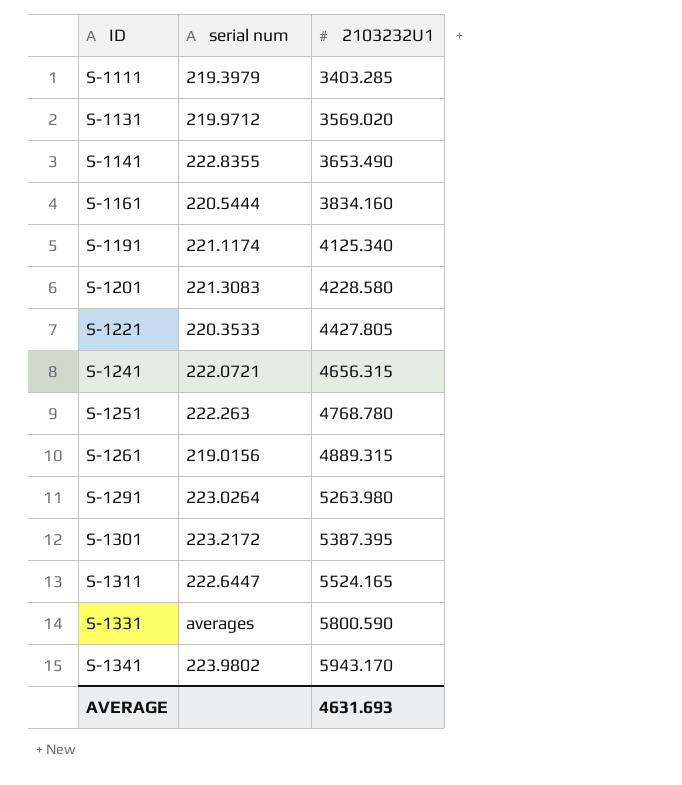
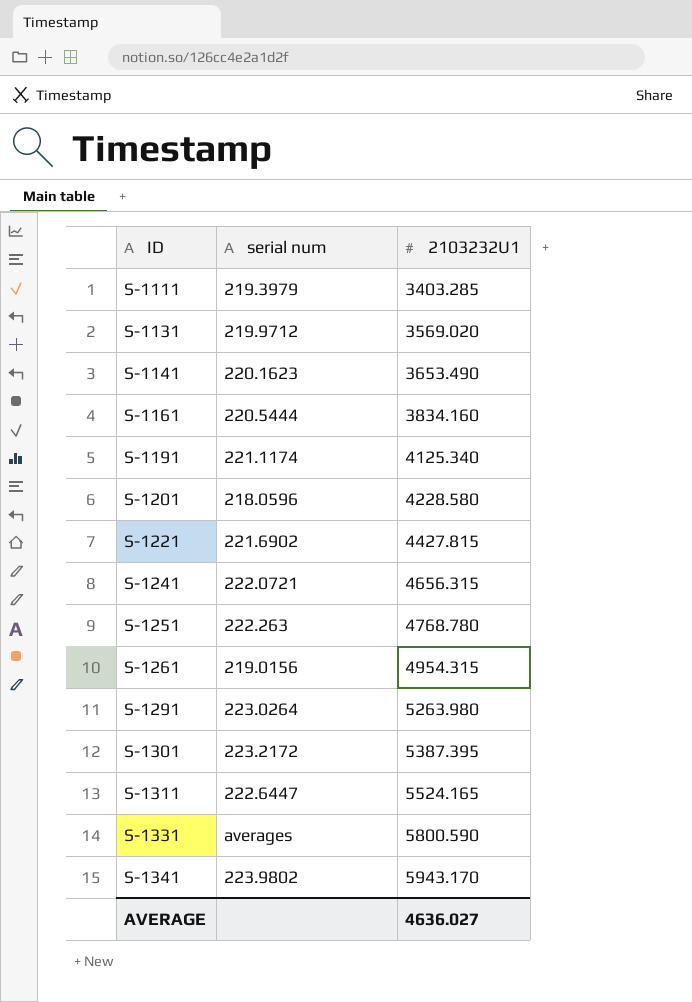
S-1141 | serial num: 222.8355 -> 220.1623
S-1201 | serial num: 221.3083 -> 218.0596
S-1221 | serial num: 220.3533 -> 221.6902
S-1221 | 2103232U1: 4427.805 -> 4427.815
S-1261 | 2103232U1: 4889.315 -> 4954.315
AVERAGE | 2103232U1: 4631.693 -> 4636.027

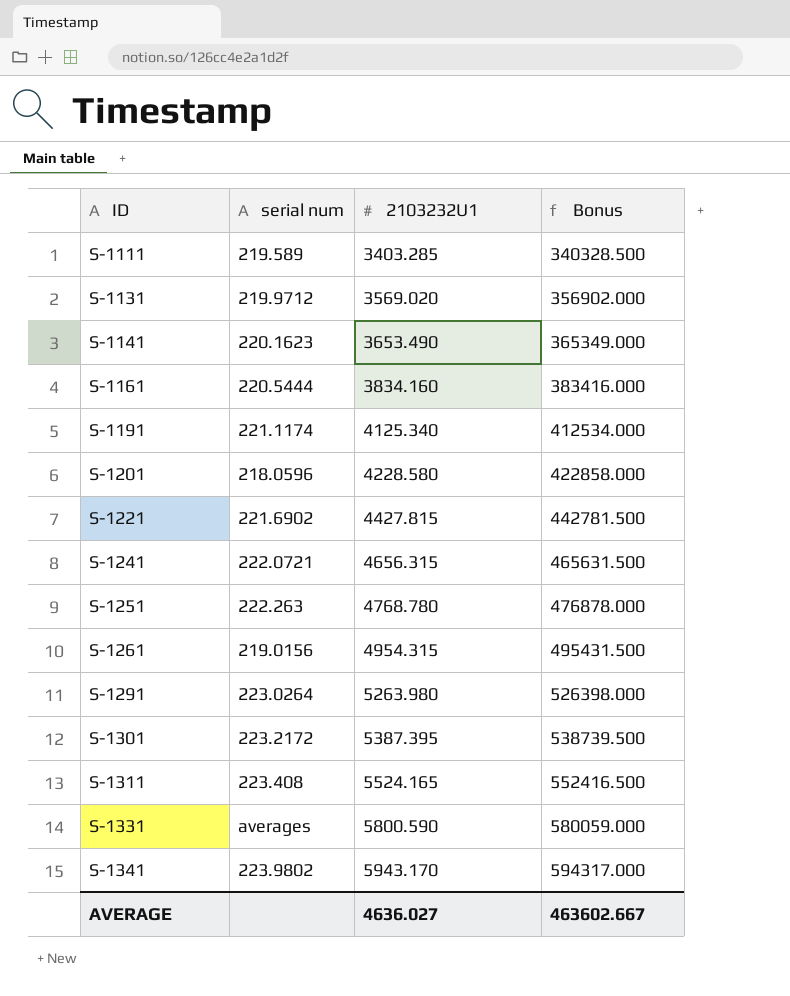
column Bonus | formula: none -> [2103232U1] * 100
S-1111 | serial num: 219.3979 -> 219.589
S-1311 | serial num: 222.6447 -> 223.408

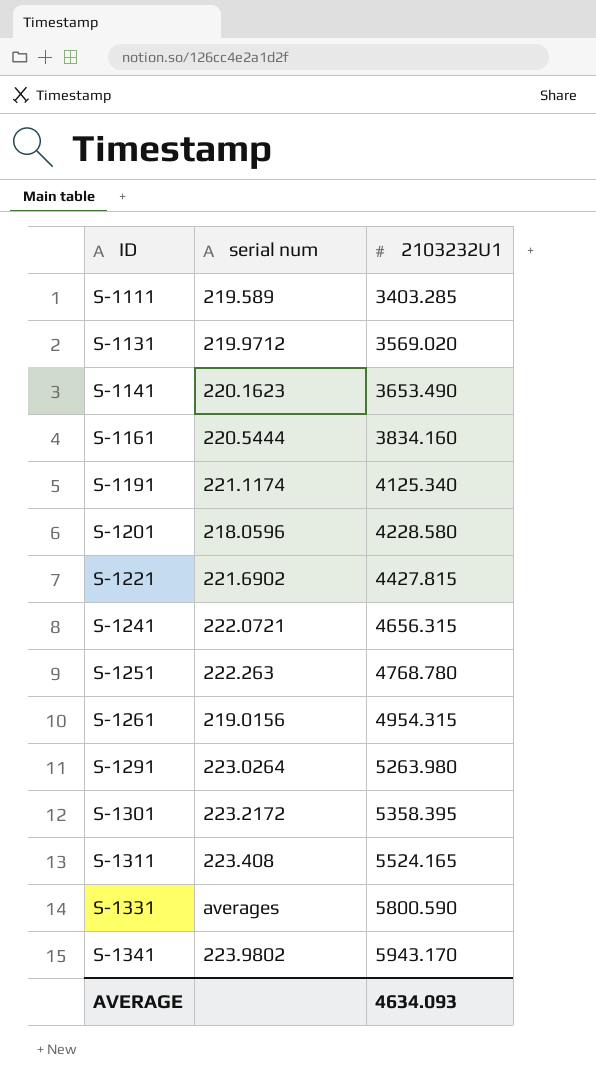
column Bonus | formula: [2103232U1] * 100 -> none
S-1301 | 2103232U1: 5387.395 -> 5358.395
AVERAGE | 2103232U1: 4636.027 -> 4634.093

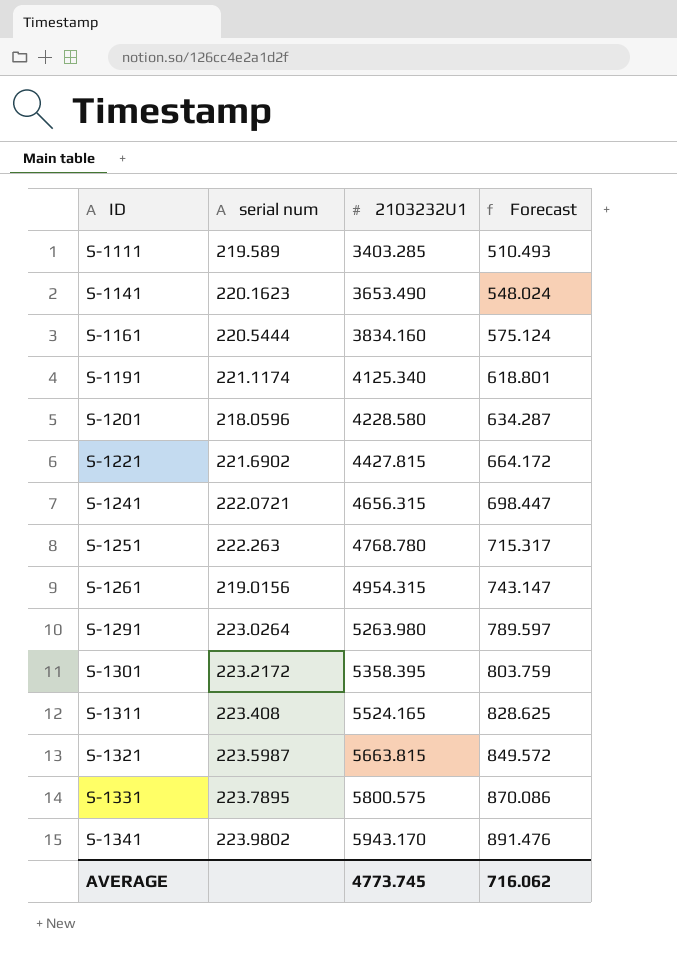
column Forecast | formula: none -> [2103232U1] * 0.15
row S-1131: 219.9712 | 3569.020 -> none
row S-1321: none -> 223.5987 | 5663.815 | 849.572
S-1331 | serial num: averages -> 223.7895
S-1331 | 2103232U1: 5800.590 -> 5800.575
AVERAGE | 2103232U1: 4634.093 -> 4773.745

